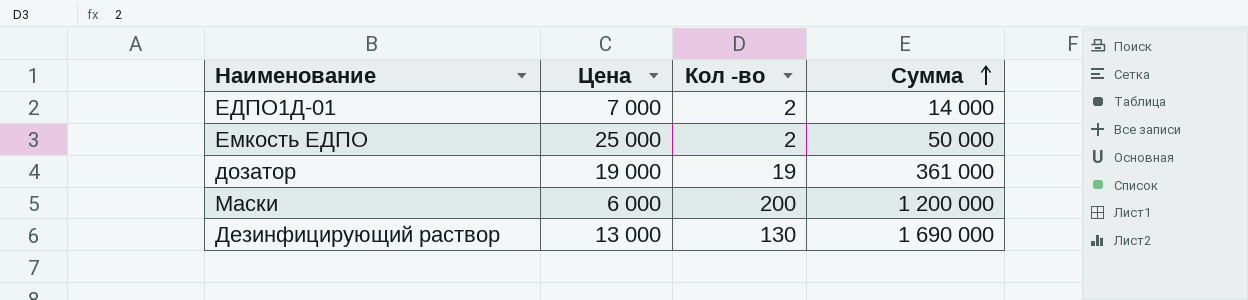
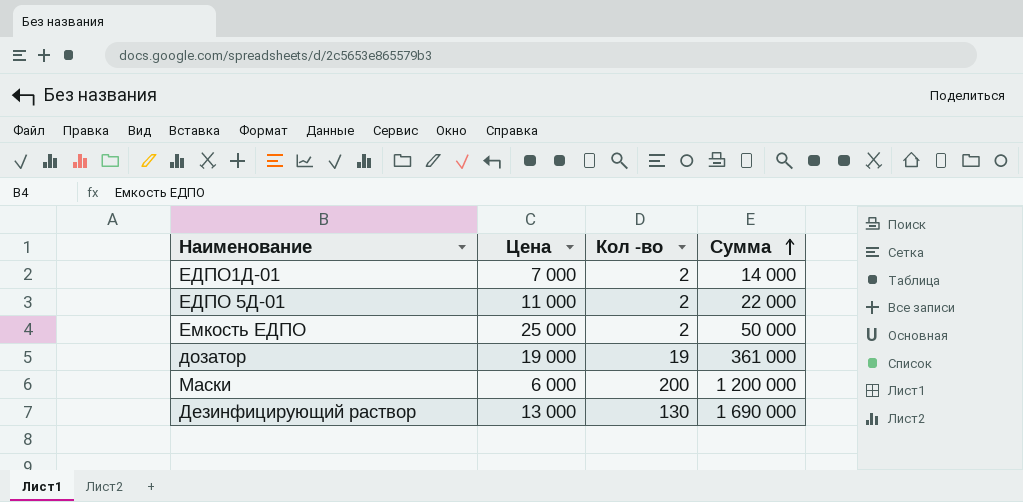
row ЕДПО 5Д-01: none -> 11 000 | 2 | 22 000

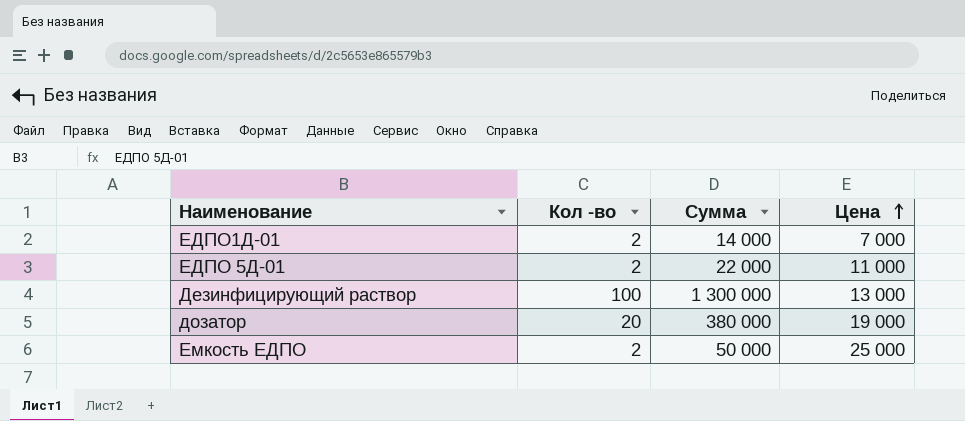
row order: Сумма ascending -> Цена ascending
column Цена | position: 2 -> 4
row Маски: 6 000 | 200 | 1 200 000 -> none
Дезинфицирующий раствор | Кол -во: 130 -> 100
Дезинфицирующий раствор | Сумма: 1 690 000 -> 1 300 000
дозатор | Кол -во: 19 -> 20
дозатор | Сумма: 361 000 -> 380 000

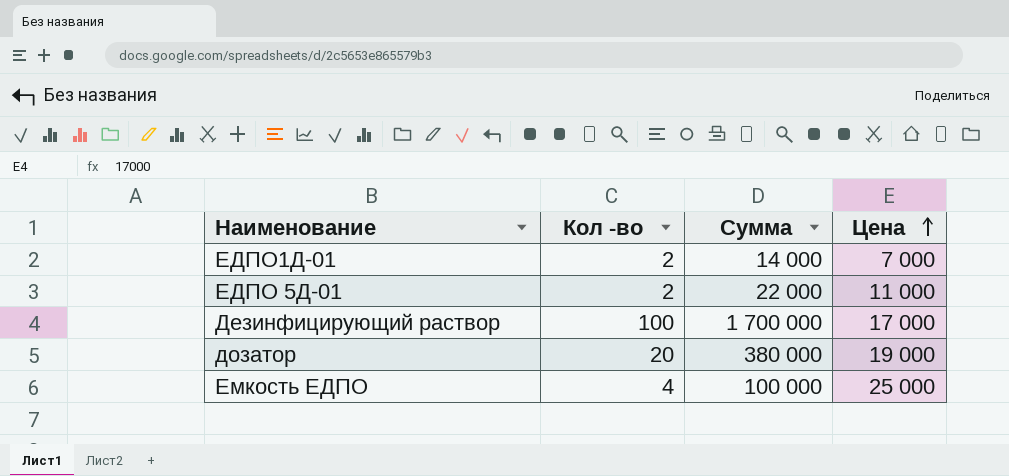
Дезинфицирующий раствор | Сумма: 1 300 000 -> 1 700 000
Дезинфицирующий раствор | Цена: 13 000 -> 17 000
Емкость ЕДПО | Кол -во: 2 -> 4
Емкость ЕДПО | Сумма: 50 000 -> 100 000

